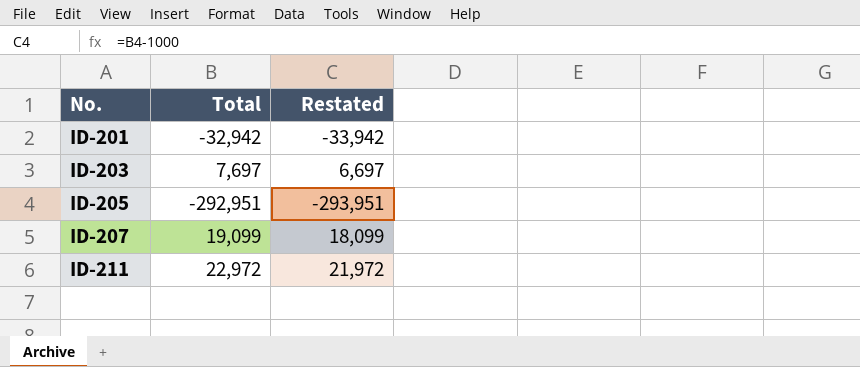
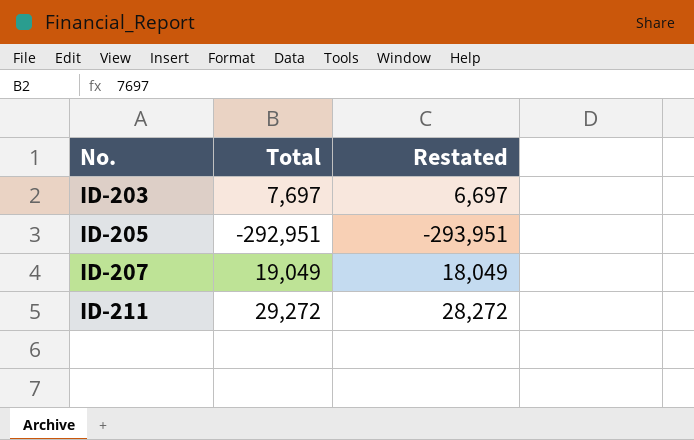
row ID-201: -32,942 | -33,942 -> none
ID-207 | Total: 19,099 -> 19,049
ID-207 | Restated: 18,099 -> 18,049
ID-211 | Total: 22,972 -> 29,272
ID-211 | Restated: 21,972 -> 28,272

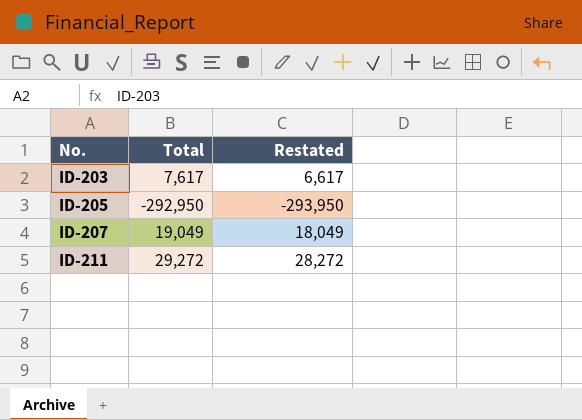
ID-203 | Total: 7,697 -> 7,617
ID-203 | Restated: 6,697 -> 6,617
ID-205 | Total: -292,951 -> -292,950
ID-205 | Restated: -293,951 -> -293,950

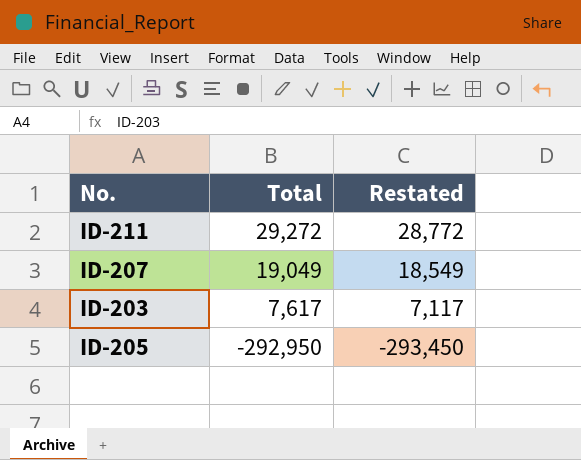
row order: No. ascending -> Total descending
column Restated | formula: [Total] - 1000 -> [Total] - 500

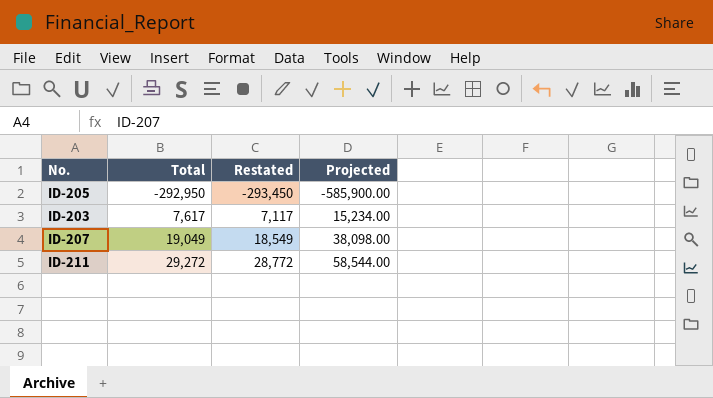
row order: Total descending -> Total ascending
column Projected | formula: none -> [Total] * 2

